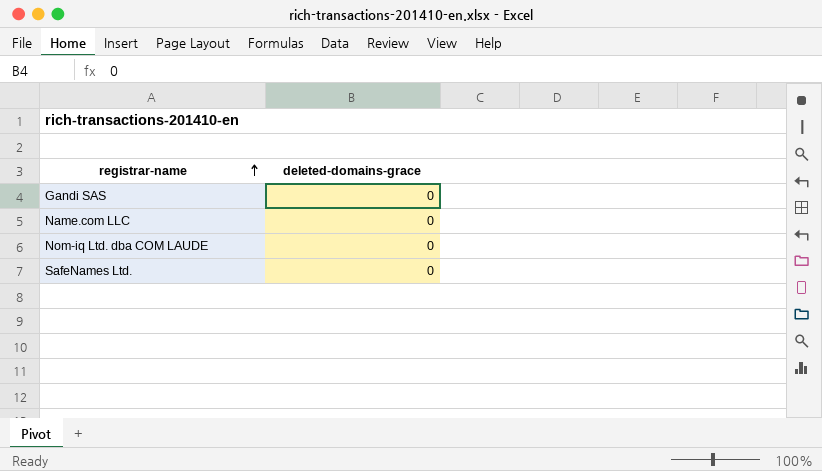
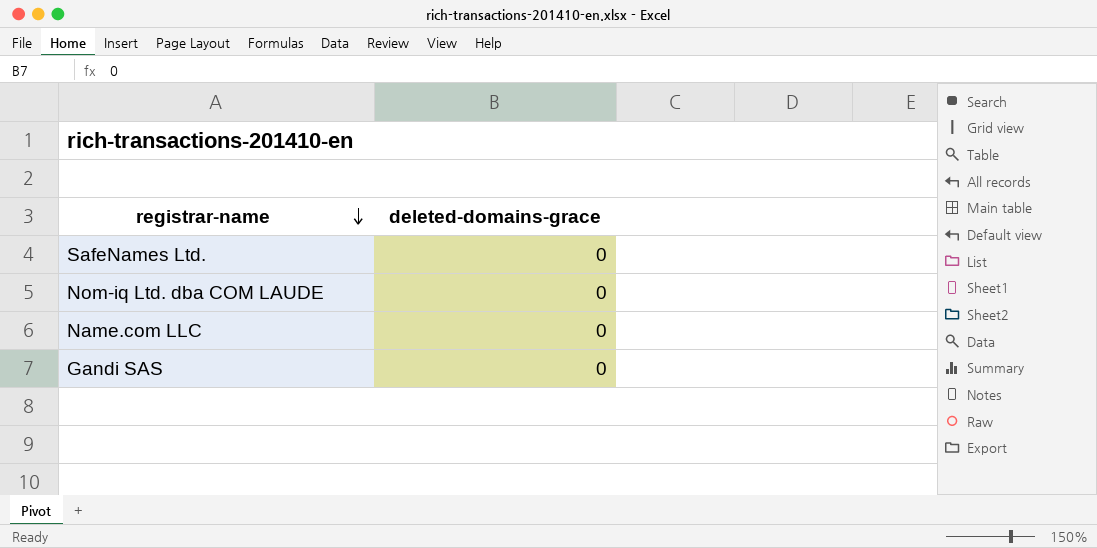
row order: registrar-name ascending -> registrar-name descending

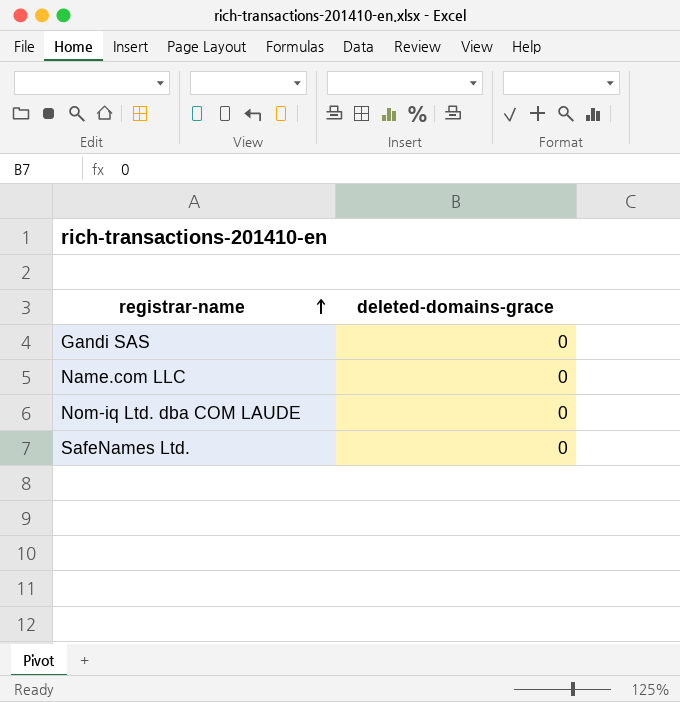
row order: registrar-name descending -> registrar-name ascending

